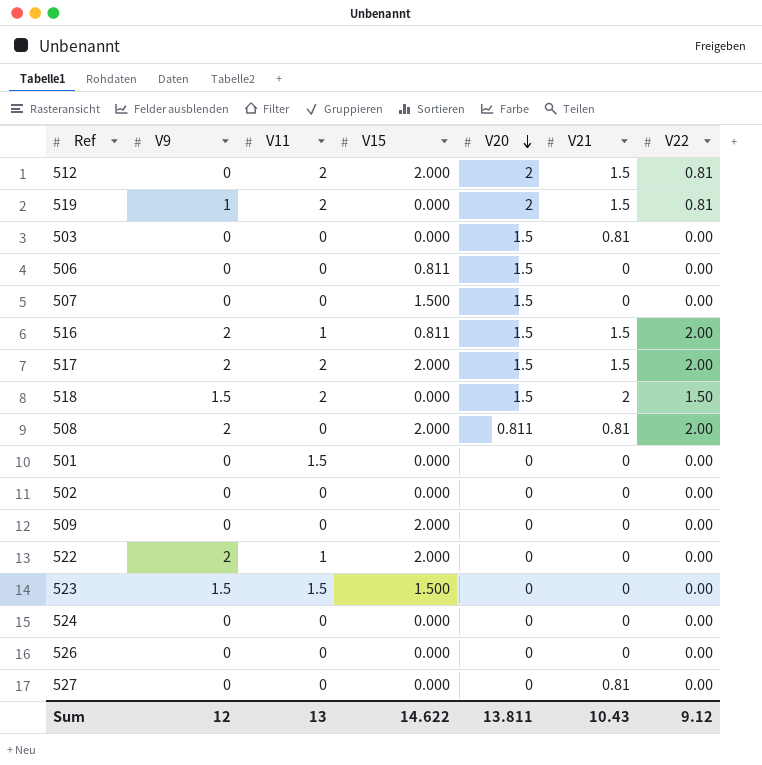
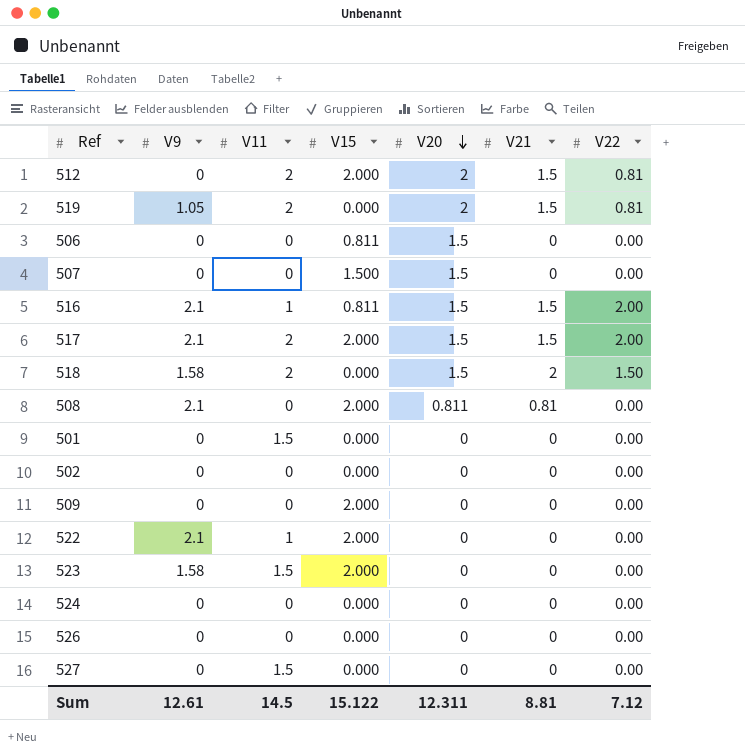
row 503: 0 | 0 | 0.000 | 1.5 | 0.81 | 0.00 -> none
519 | V9: 1 -> 1.05
516 | V9: 2 -> 2.1
517 | V9: 2 -> 2.1
518 | V9: 1.5 -> 1.58
508 | V9: 2 -> 2.1
508 | V22: 2.00 -> 0.00
522 | V9: 2 -> 2.1
523 | V9: 1.5 -> 1.58
523 | V15: 1.500 -> 2.000
527 | V11: 0 -> 1.5
527 | V21: 0.81 -> 0
Sum | V9: 12 -> 12.61
Sum | V11: 13 -> 14.5
Sum | V15: 14.622 -> 15.122
Sum | V20: 13.811 -> 12.311
Sum | V21: 10.43 -> 8.81
Sum | V22: 9.12 -> 7.12

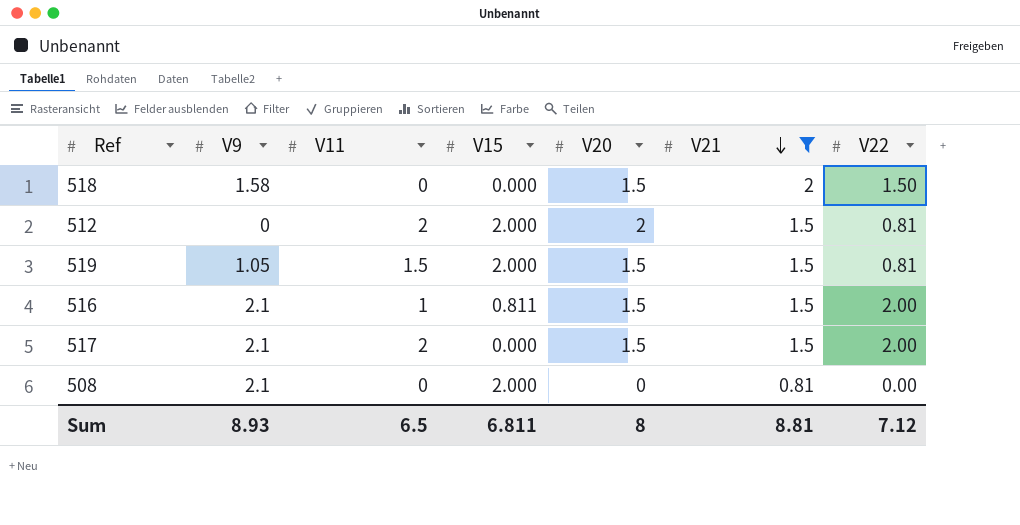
filter: none -> V21 != 0
row order: V20 descending -> V21 descending
518 | V11: 2 -> 0
519 | V11: 2 -> 1.5
519 | V15: 0.000 -> 2.000
519 | V20: 2 -> 1.5
517 | V15: 2.000 -> 0.000
508 | V20: 0.811 -> 0
Sum | V9: 12.61 -> 8.93
Sum | V11: 14.5 -> 6.5
Sum | V15: 15.122 -> 6.811
Sum | V20: 12.311 -> 8

